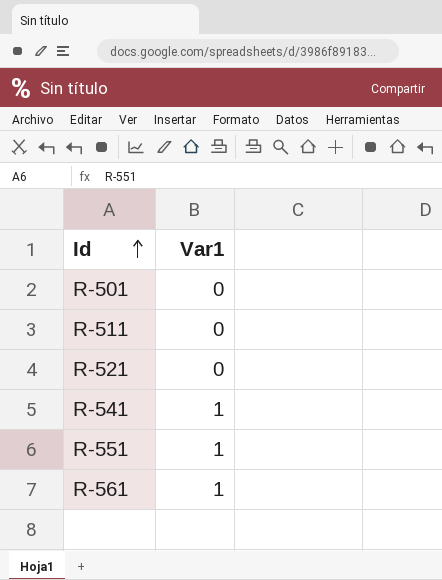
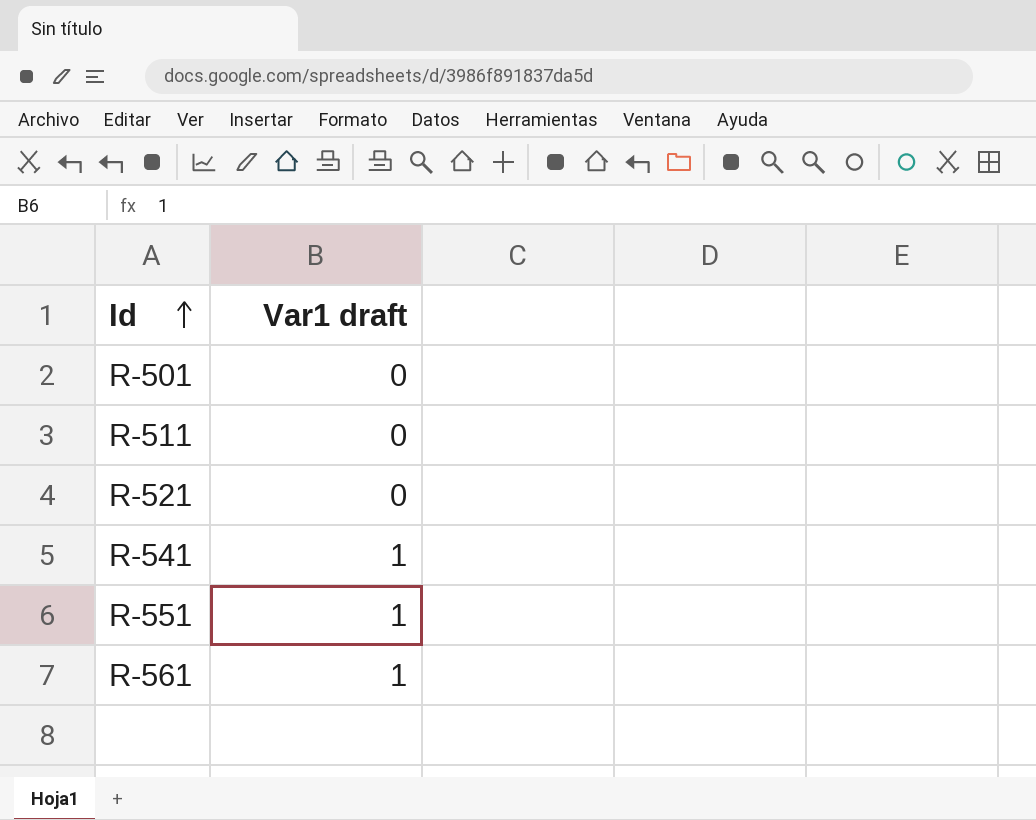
column name: Var1 -> Var1 draft

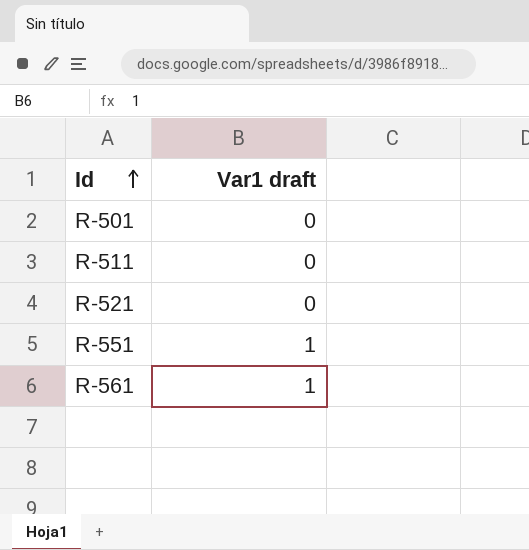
row R-541: 1 -> none

